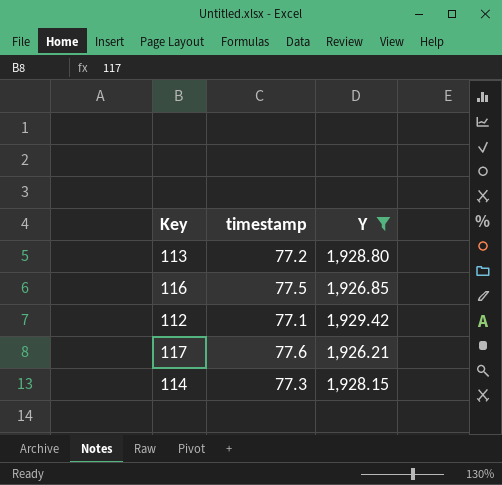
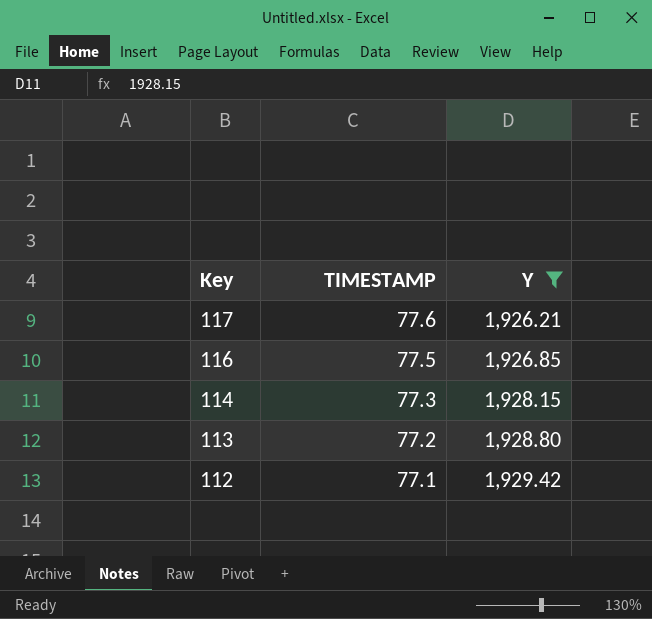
row order: none -> Key descending
column name: timestamp -> TIMESTAMP

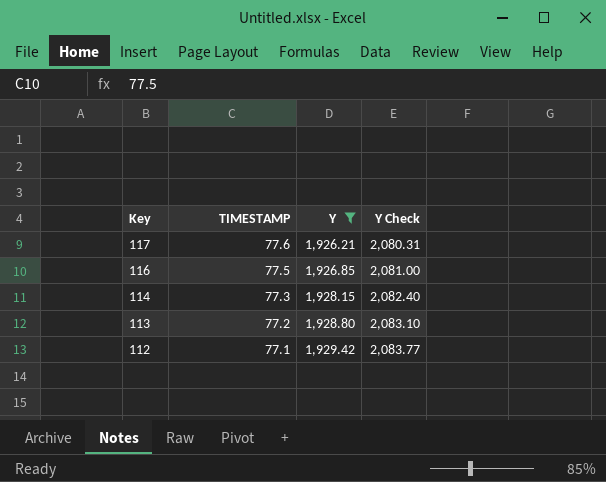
column Y Check | formula: none -> [Y] * 1.08

